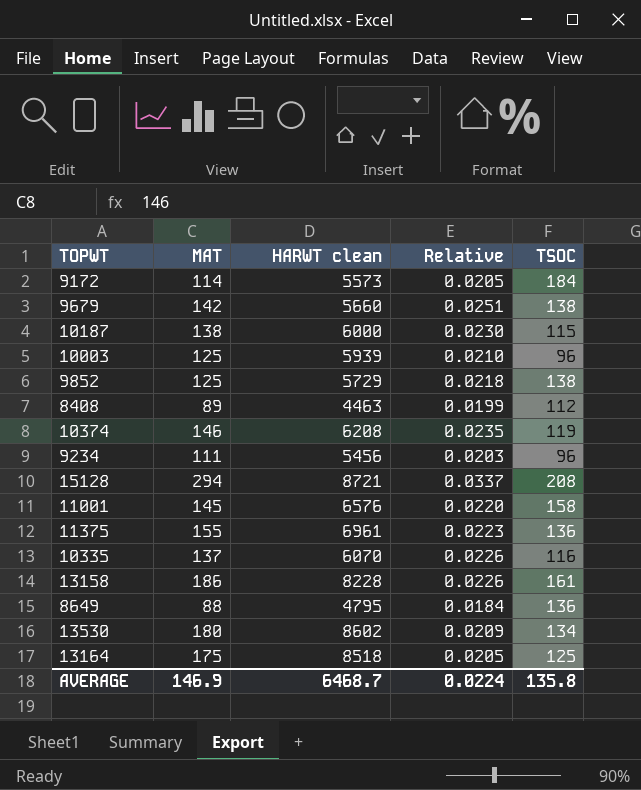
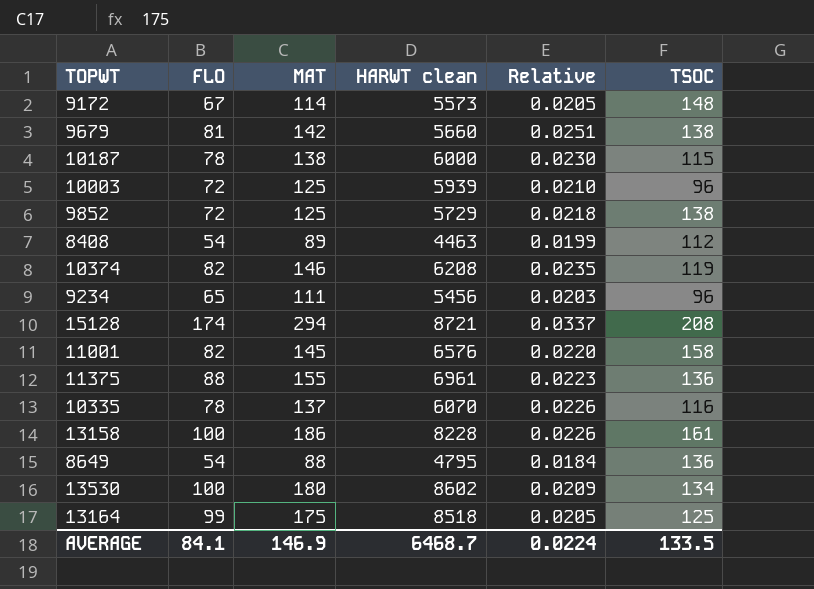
column FLO | position: none -> 2
9172 | TSOC: 184 -> 148
AVERAGE | TSOC: 135.8 -> 133.5

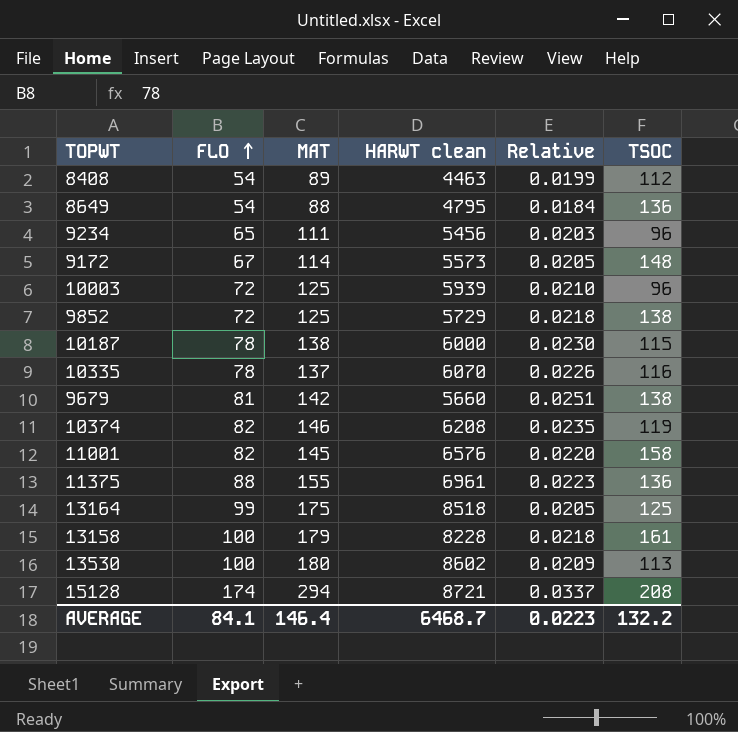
row order: none -> FLO ascending
13158 | MAT: 186 -> 179
13158 | Relative: 0.0226 -> 0.0218
13530 | TSOC: 134 -> 113
AVERAGE | MAT: 146.9 -> 146.4
AVERAGE | Relative: 0.0224 -> 0.0223
AVERAGE | TSOC: 133.5 -> 132.2

